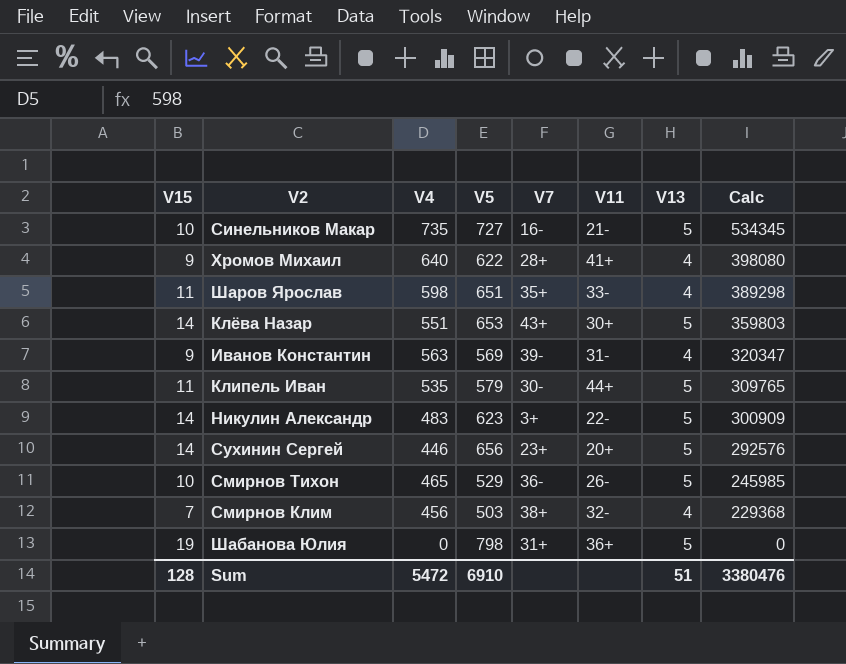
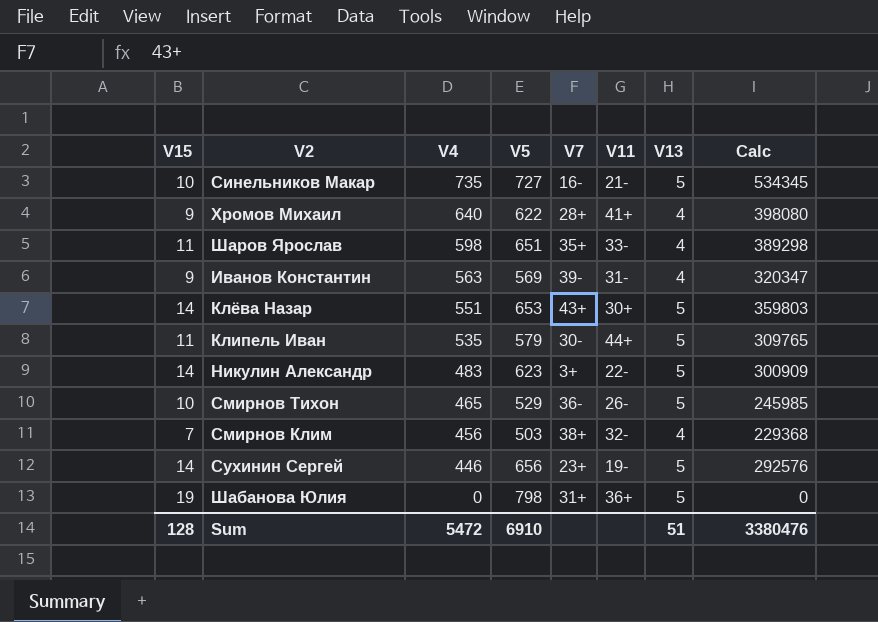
row order: Calc descending -> V4 descending
Сухинин Сергей | V11: 20+ -> 19-

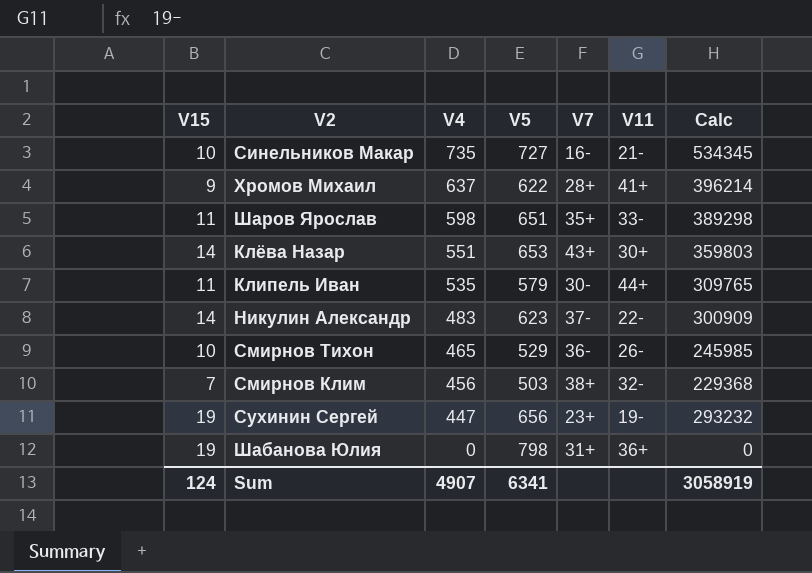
column V13 | position: 7 -> none
row Иванов Константин: 9 | 563 | 569 | 39- | 31- | 4 | 320347 -> none
Хромов Михаил | V4: 640 -> 637
Хромов Михаил | Calc: 398080 -> 396214
Никулин Александр | V7: 3+ -> 37-
Сухинин Сергей | V15: 14 -> 19
Сухинин Сергей | V4: 446 -> 447
Сухинин Сергей | Calc: 292576 -> 293232
Sum | V15: 128 -> 124
Sum | V4: 5472 -> 4907
Sum | V5: 6910 -> 6341
Sum | Calc: 3380476 -> 3058919

